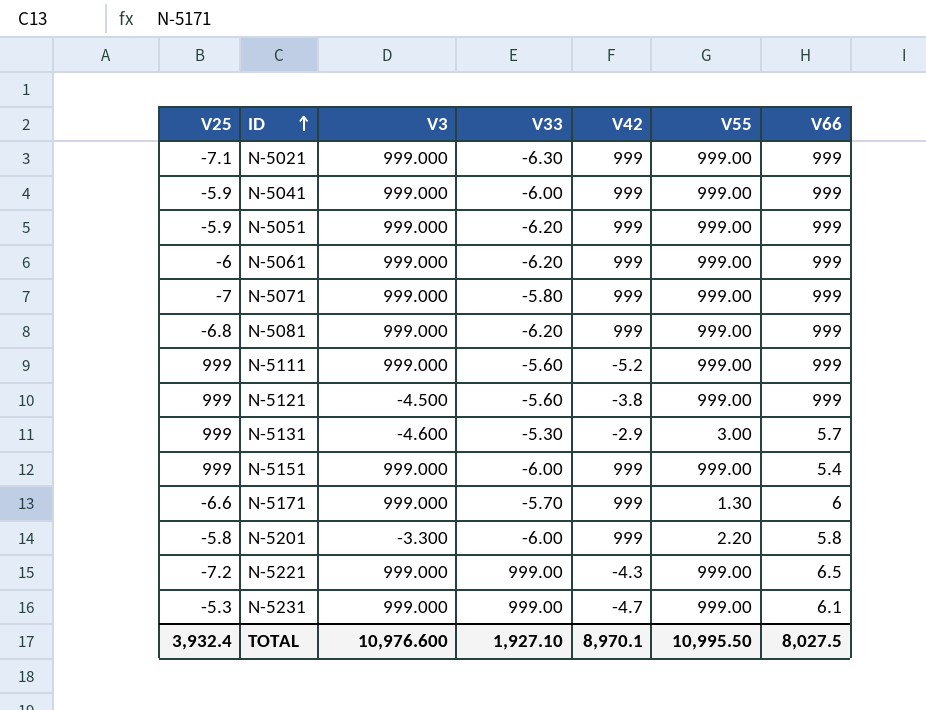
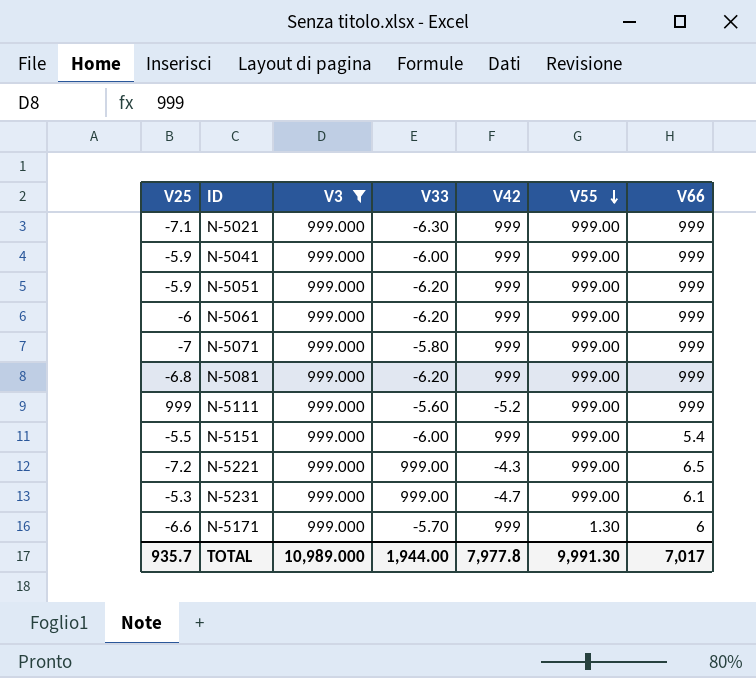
filter: none -> V3 = 999.000
row order: ID ascending -> V55 descending
N-5151 | V25: 999 -> -5.5
TOTAL | V25: 3,932.4 -> 935.7
TOTAL | V3: 10,976.600 -> 10,989.000
TOTAL | V33: 1,927.10 -> 1,944.00
TOTAL | V42: 8,970.1 -> 7,977.8
TOTAL | V55: 10,995.50 -> 9,991.30
TOTAL | V66: 8,027.5 -> 7,017

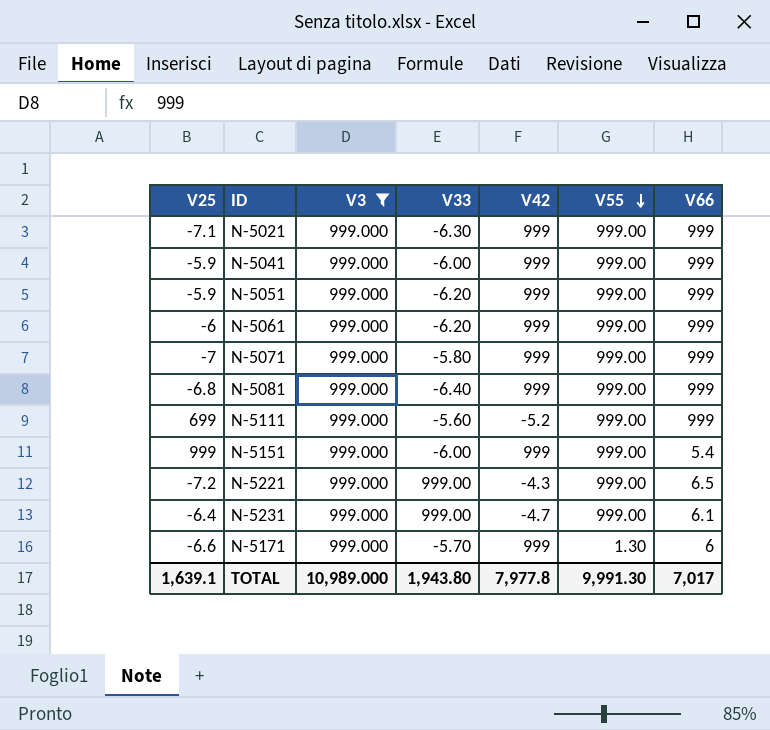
N-5081 | V33: -6.20 -> -6.40
N-5111 | V25: 999 -> 699
N-5151 | V25: -5.5 -> 999
N-5231 | V25: -5.3 -> -6.4
TOTAL | V25: 935.7 -> 1,639.1
TOTAL | V33: 1,944.00 -> 1,943.80

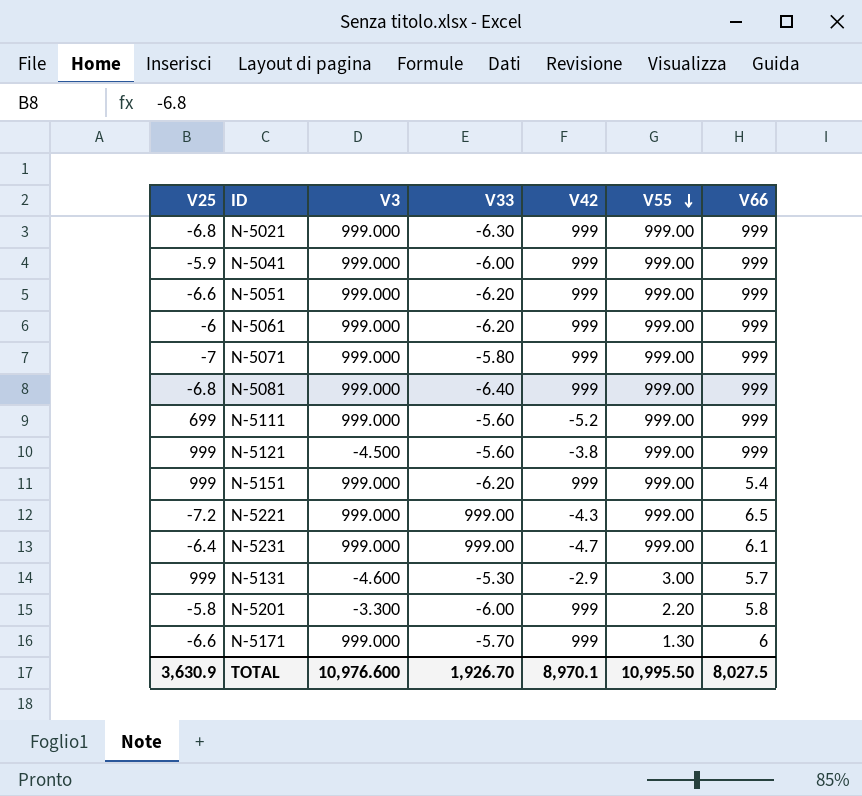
filter: V3 = 999.000 -> none
N-5021 | V25: -7.1 -> -6.8
N-5051 | V25: -5.9 -> -6.6
N-5151 | V33: -6.00 -> -6.20
TOTAL | V25: 1,639.1 -> 3,630.9
TOTAL | V3: 10,989.000 -> 10,976.600
TOTAL | V33: 1,943.80 -> 1,926.70
TOTAL | V42: 7,977.8 -> 8,970.1
TOTAL | V55: 9,991.30 -> 10,995.50
TOTAL | V66: 7,017 -> 8,027.5

